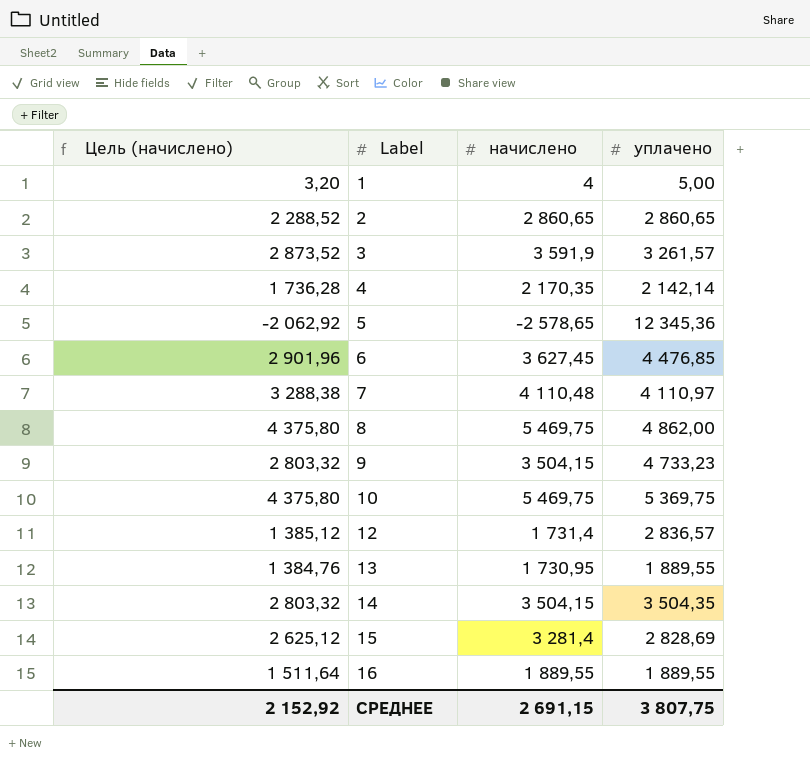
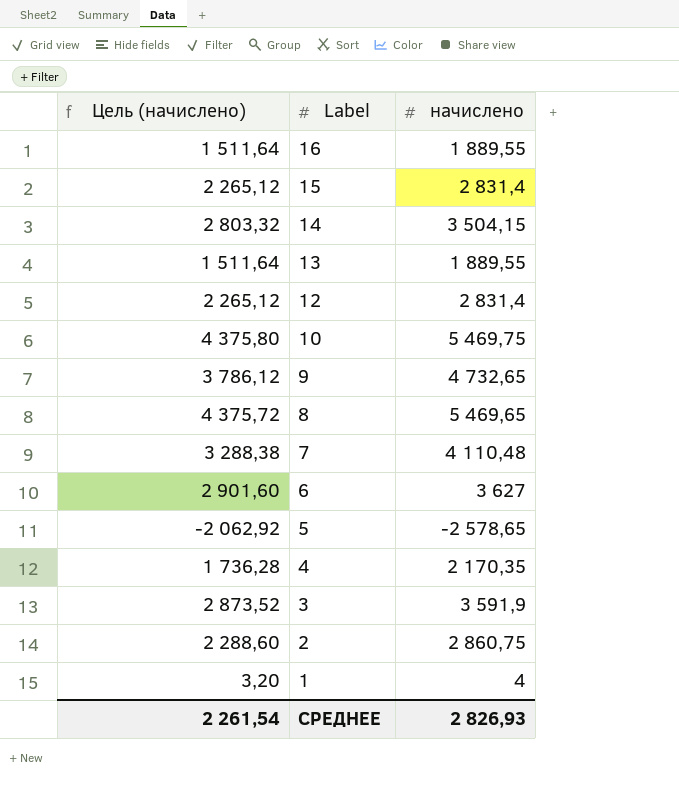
row order: Label ascending -> Label descending
column уплачено | position: 4 -> none
15 | Цель (начислено): 2 625,12 -> 2 265,12
15 | начислено: 3 281,4 -> 2 831,4
13 | Цель (начислено): 1 384,76 -> 1 511,64
13 | начислено: 1 730,95 -> 1 889,55
12 | Цель (начислено): 1 385,12 -> 2 265,12
12 | начислено: 1 731,4 -> 2 831,4
9 | Цель (начислено): 2 803,32 -> 3 786,12
9 | начислено: 3 504,15 -> 4 732,65
8 | Цель (начислено): 4 375,80 -> 4 375,72
8 | начислено: 5 469,75 -> 5 469,65
6 | Цель (начислено): 2 901,96 -> 2 901,60
6 | начислено: 3 627,45 -> 3 627
2 | Цель (начислено): 2 288,52 -> 2 288,60
2 | начислено: 2 860,65 -> 2 860,75
СРЕДНЕЕ | Цель (начислено): 2 152,92 -> 2 261,54
СРЕДНЕЕ | начислено: 2 691,15 -> 2 826,93

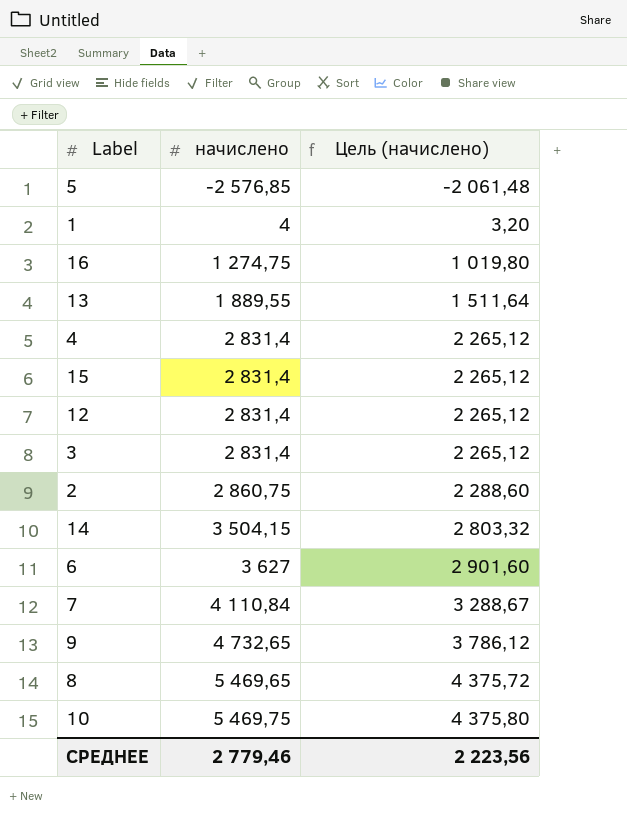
row order: Label descending -> начислено ascending
column Цель (начислено) | position: 1 -> 3
5 | начислено: -2 578,65 -> -2 576,85
5 | Цель (начислено): -2 062,92 -> -2 061,48
16 | начислено: 1 889,55 -> 1 274,75
16 | Цель (начислено): 1 511,64 -> 1 019,80
4 | начислено: 2 170,35 -> 2 831,4
4 | Цель (начислено): 1 736,28 -> 2 265,12
3 | начислено: 3 591,9 -> 2 831,4
3 | Цель (начислено): 2 873,52 -> 2 265,12
7 | начислено: 4 110,48 -> 4 110,84
7 | Цель (начислено): 3 288,38 -> 3 288,67
СРЕДНЕЕ | начислено: 2 826,93 -> 2 779,46
СРЕДНЕЕ | Цель (начислено): 2 261,54 -> 2 223,56

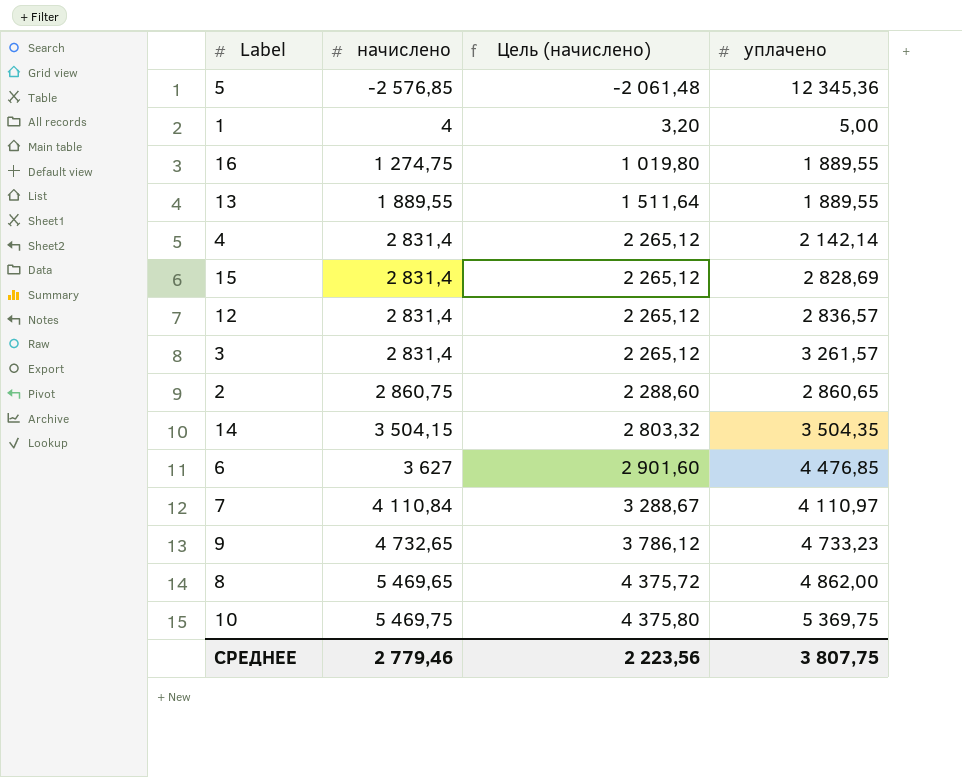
column уплачено | position: none -> 4

